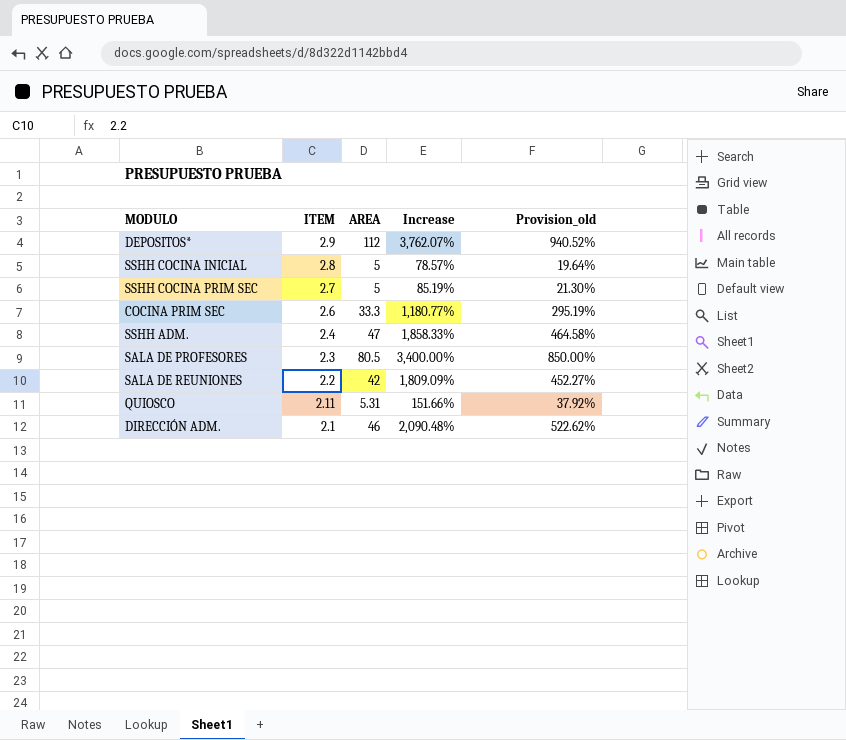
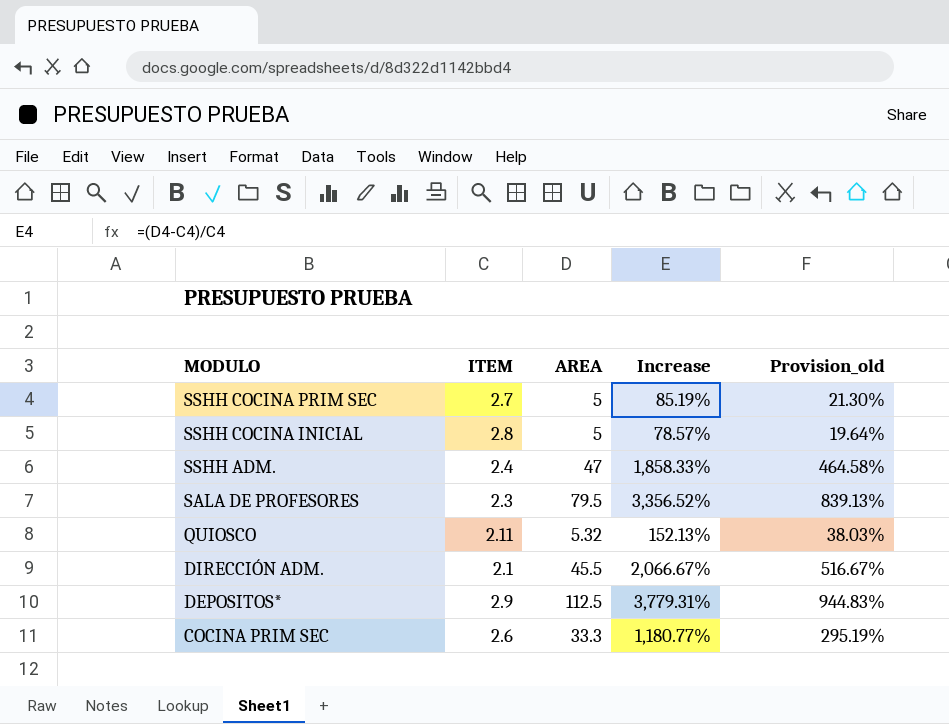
row order: ITEM descending -> MODULO descending
row SALA DE REUNIONES: 2.2 | 42 | 1,809.09% | 452.27% -> none
SALA DE PROFESORES | AREA: 80.5 -> 79.5
SALA DE PROFESORES | Increase: 3,400.00% -> 3,356.52%
SALA DE PROFESORES | Provision_old: 850.00% -> 839.13%
QUIOSCO | AREA: 5.31 -> 5.32
QUIOSCO | Increase: 151.66% -> 152.13%
QUIOSCO | Provision_old: 37.92% -> 38.03%
DIRECCIÓN ADM. | AREA: 46 -> 45.5
DIRECCIÓN ADM. | Increase: 2,090.48% -> 2,066.67%
DIRECCIÓN ADM. | Provision_old: 522.62% -> 516.67%
DEPOSITOS* | AREA: 112 -> 112.5
DEPOSITOS* | Increase: 3,762.07% -> 3,779.31%
DEPOSITOS* | Provision_old: 940.52% -> 944.83%

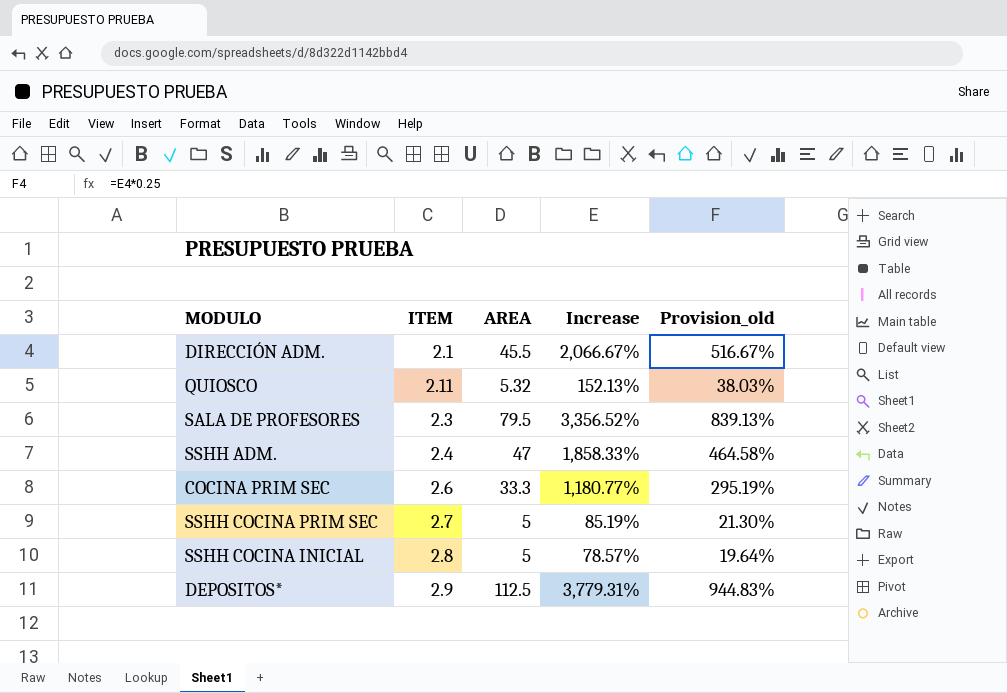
row order: MODULO descending -> ITEM ascending

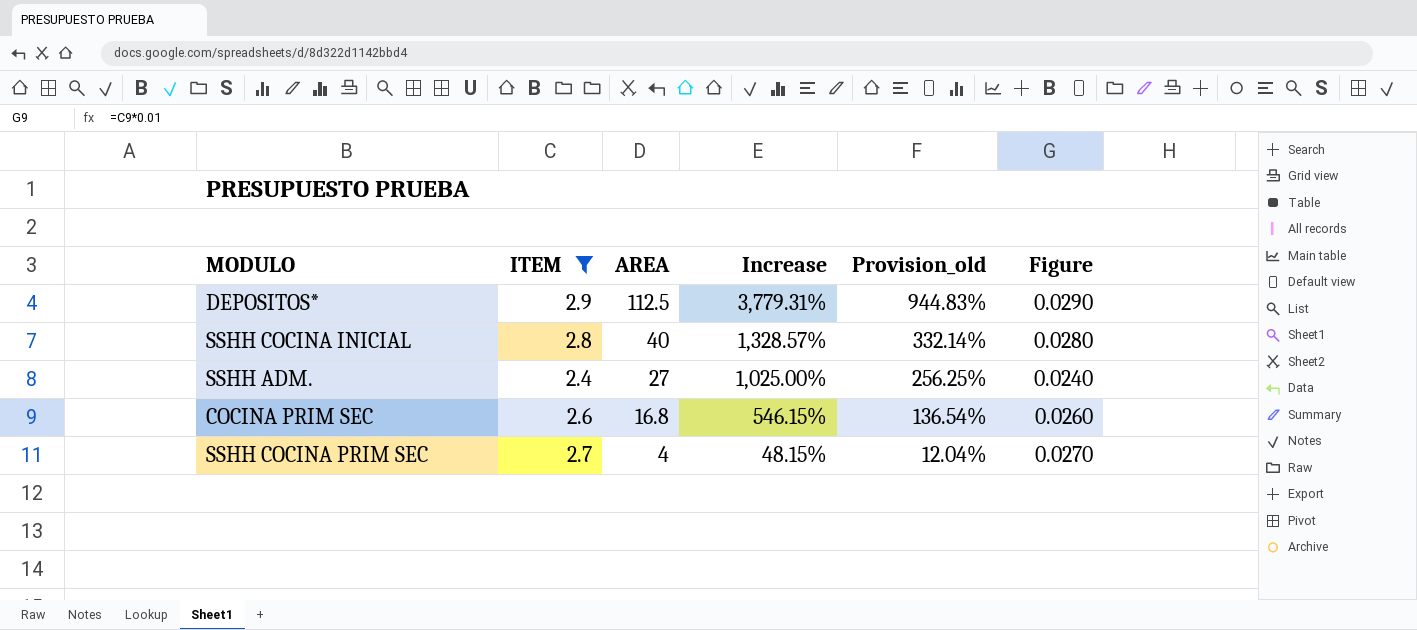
filter: none -> ITEM >= 2.4
row order: ITEM ascending -> AREA descending
column Figure | formula: none -> [ITEM] * 0.01
SSHH COCINA INICIAL | AREA: 5 -> 40
SSHH COCINA INICIAL | Increase: 78.57% -> 1,328.57%
SSHH COCINA INICIAL | Provision_old: 19.64% -> 332.14%
SSHH ADM. | AREA: 47 -> 27
SSHH ADM. | Increase: 1,858.33% -> 1,025.00%
SSHH ADM. | Provision_old: 464.58% -> 256.25%
COCINA PRIM SEC | AREA: 33.3 -> 16.8
COCINA PRIM SEC | Increase: 1,180.77% -> 546.15%
COCINA PRIM SEC | Provision_old: 295.19% -> 136.54%
SSHH COCINA PRIM SEC | AREA: 5 -> 4
SSHH COCINA PRIM SEC | Increase: 85.19% -> 48.15%
SSHH COCINA PRIM SEC | Provision_old: 21.30% -> 12.04%

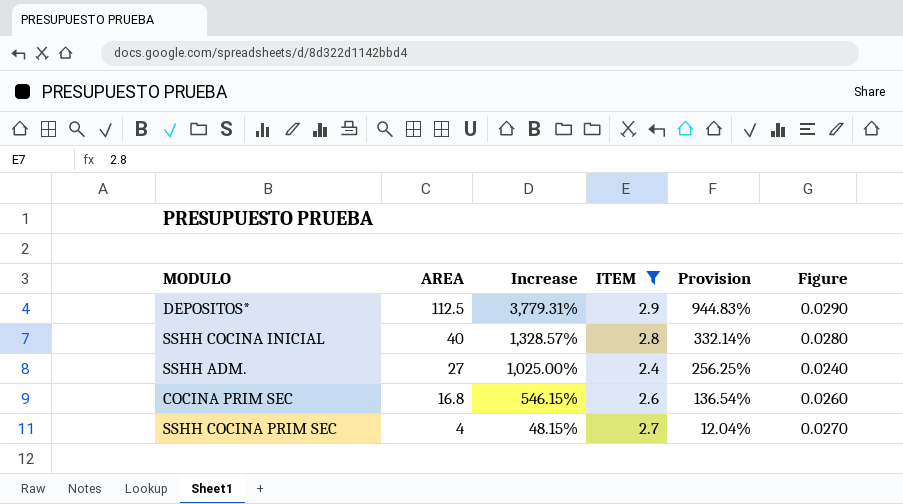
column ITEM | position: 2 -> 4
column name: Provision_old -> Provision

